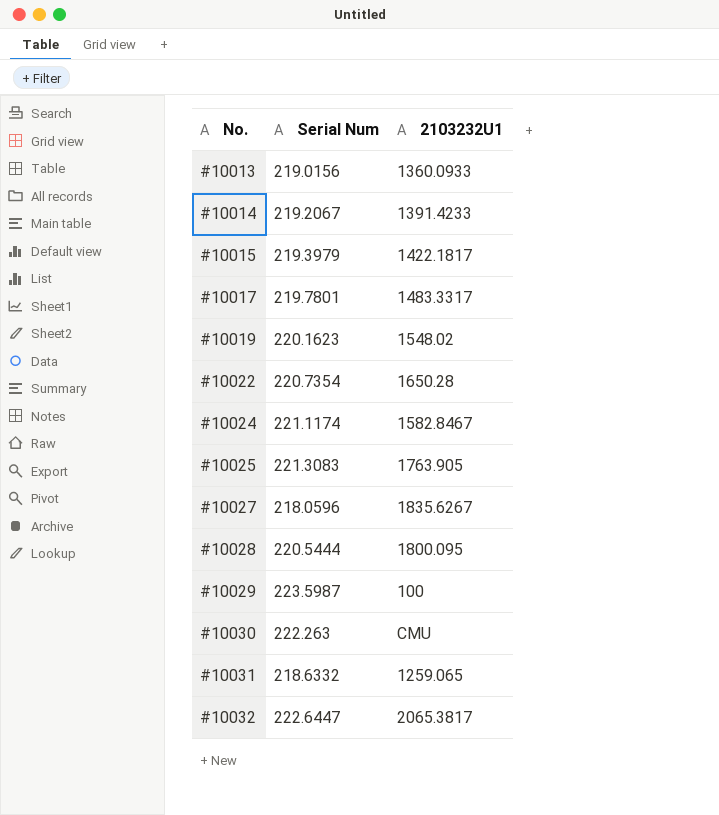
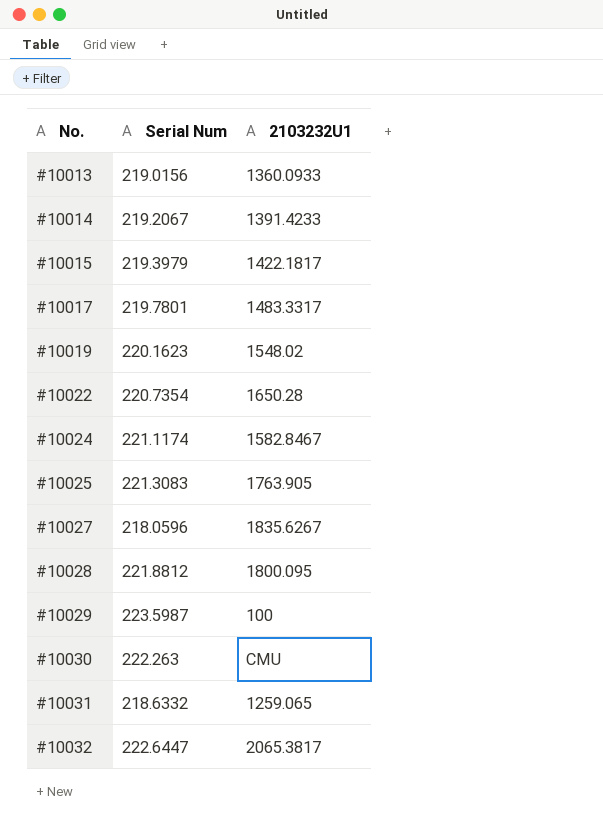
#10028 | Serial Num: 220.5444 -> 221.8812

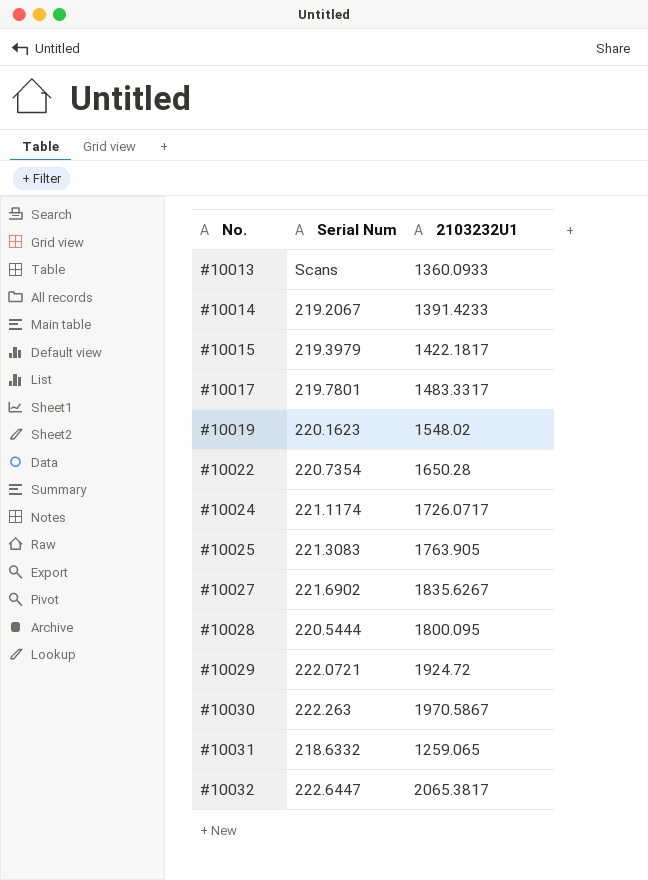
#10013 | Serial Num: 219.0156 -> Scans
#10024 | 2103232U1: 1582.8467 -> 1726.0717
#10027 | Serial Num: 218.0596 -> 221.6902
#10028 | Serial Num: 221.8812 -> 220.5444
#10029 | Serial Num: 223.5987 -> 222.0721
#10029 | 2103232U1: 100 -> 1924.72
#10030 | 2103232U1: CMU -> 1970.5867

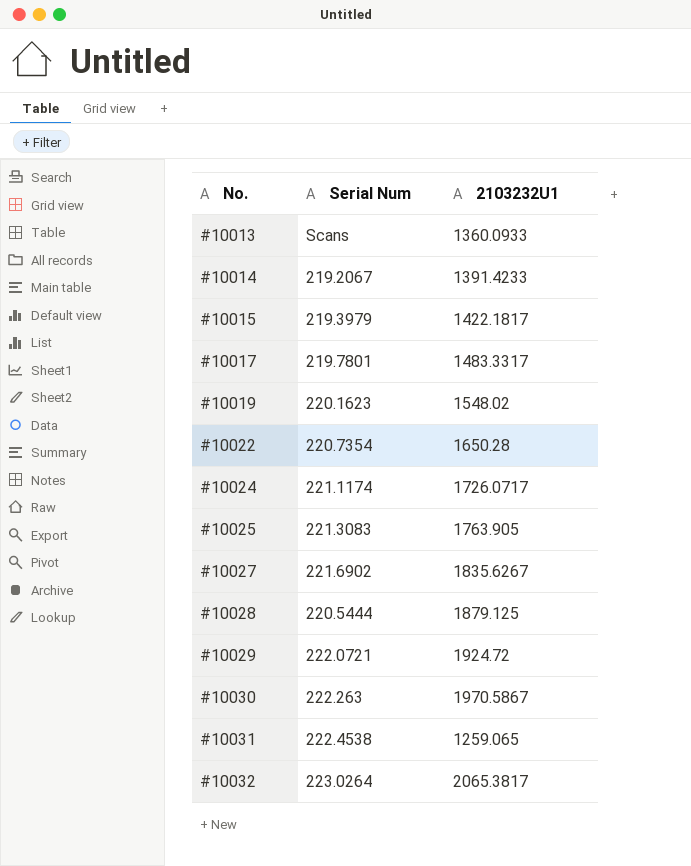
#10028 | 2103232U1: 1800.095 -> 1879.125
#10031 | Serial Num: 218.6332 -> 222.4538
#10032 | Serial Num: 222.6447 -> 223.0264

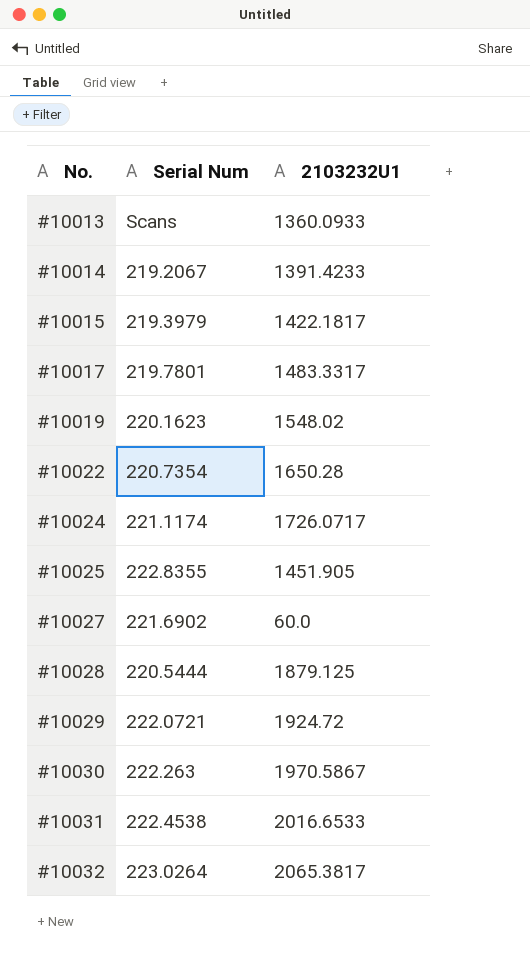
#10025 | Serial Num: 221.3083 -> 222.8355
#10025 | 2103232U1: 1763.905 -> 1451.905
#10027 | 2103232U1: 1835.6267 -> 60.0
#10031 | 2103232U1: 1259.065 -> 2016.6533

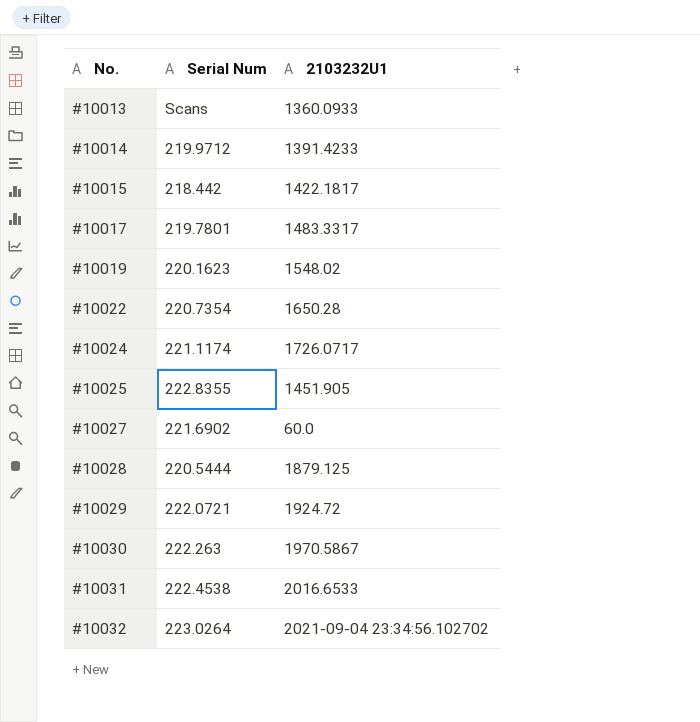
#10014 | Serial Num: 219.2067 -> 219.9712
#10015 | Serial Num: 219.3979 -> 218.442
#10032 | 2103232U1: 2065.3817 -> 2021-09-04 23:34:56.102702

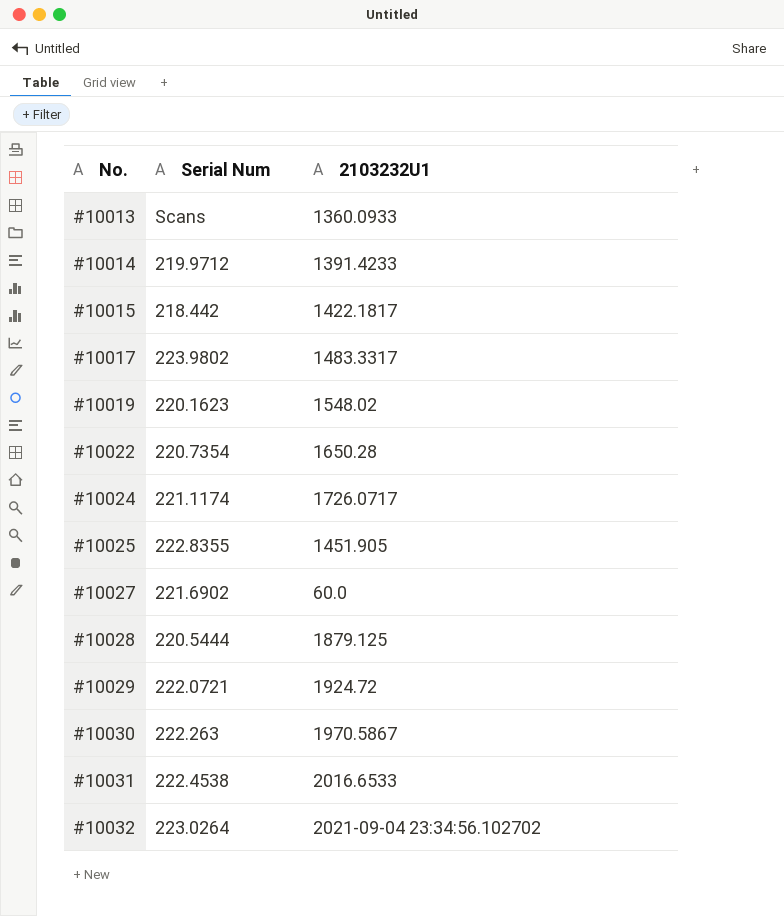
#10017 | Serial Num: 219.7801 -> 223.9802

